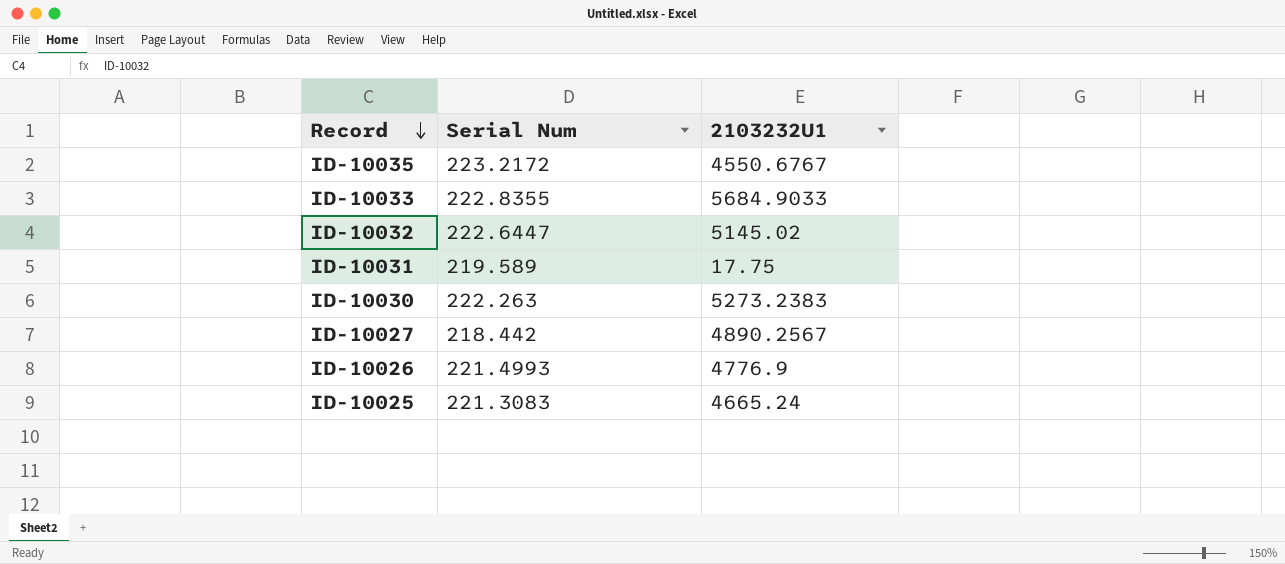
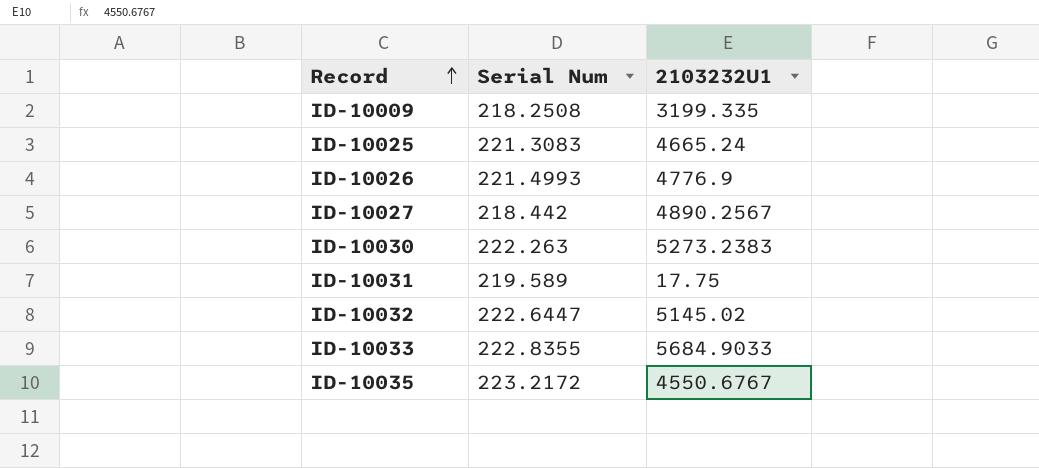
row order: Record descending -> Record ascending
row ID-10009: none -> 218.2508 | 3199.335

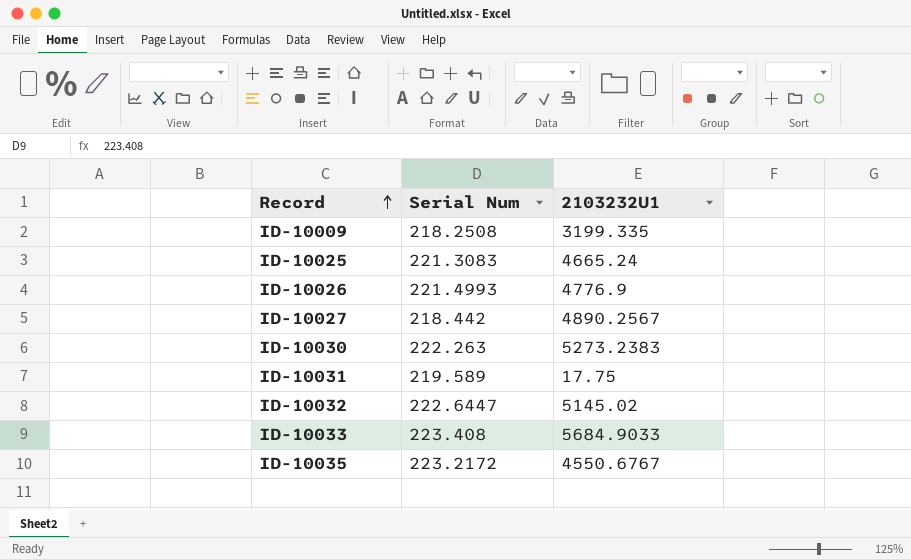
ID-10033 | Serial Num: 222.8355 -> 223.408

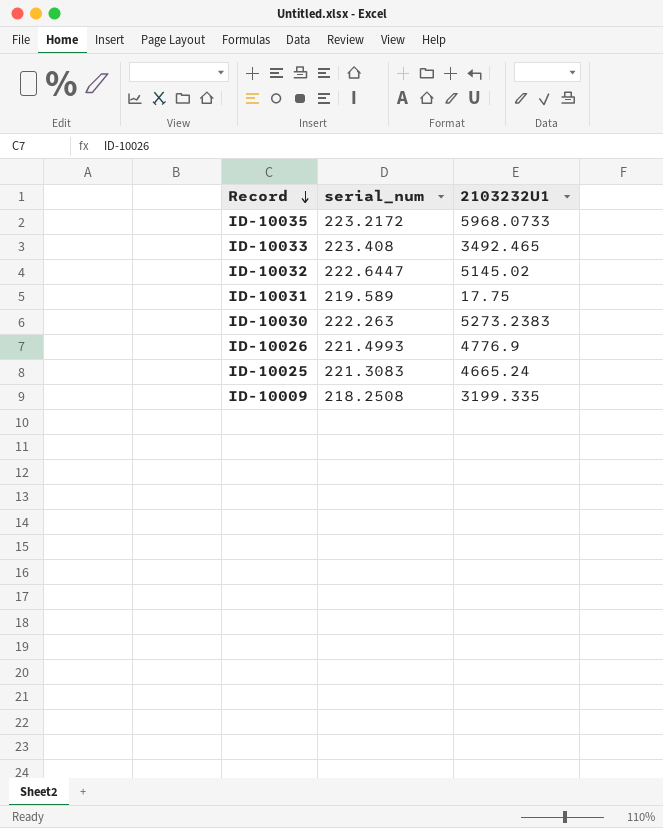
row order: Record ascending -> Record descending
column name: Serial Num -> serial_num
row ID-10027: 218.442 | 4890.2567 -> none
ID-10035 | 2103232U1: 4550.6767 -> 5968.0733
ID-10033 | 2103232U1: 5684.9033 -> 3492.465

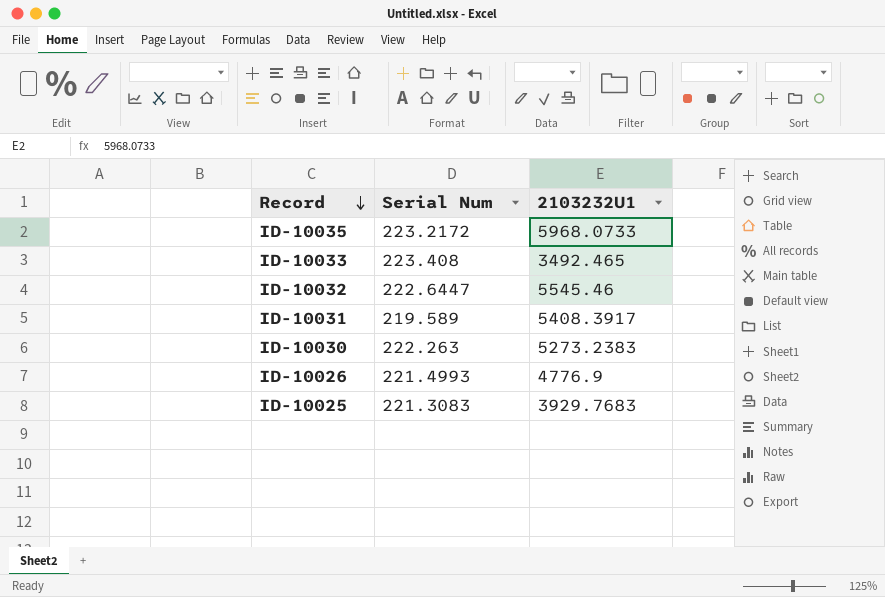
column name: serial_num -> Serial Num
row ID-10009: 218.2508 | 3199.335 -> none
ID-10032 | 2103232U1: 5145.02 -> 5545.46
ID-10031 | 2103232U1: 17.75 -> 5408.3917
ID-10025 | 2103232U1: 4665.24 -> 3929.7683

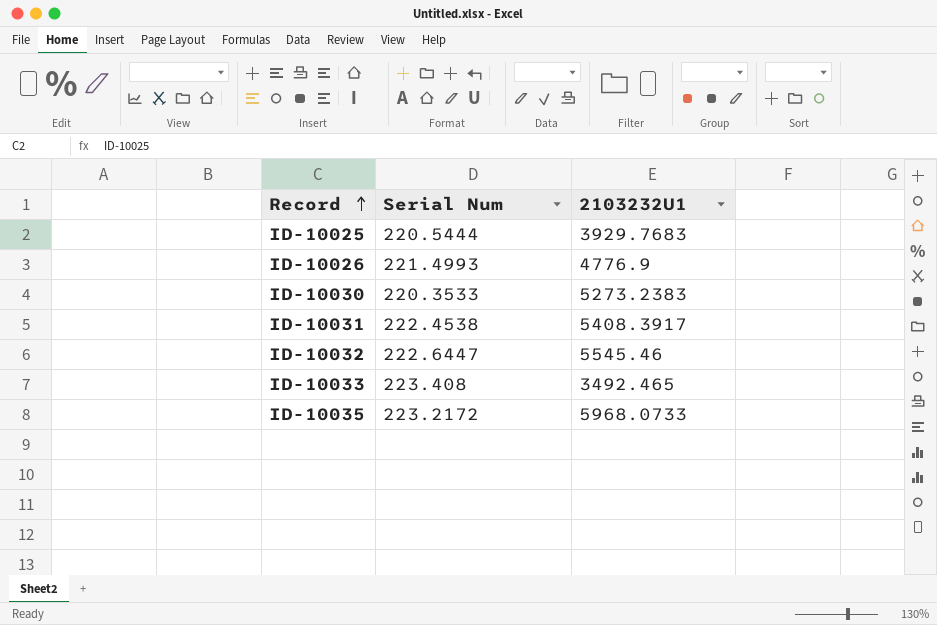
row order: Record descending -> Record ascending
ID-10025 | Serial Num: 221.3083 -> 220.5444
ID-10030 | Serial Num: 222.263 -> 220.3533
ID-10031 | Serial Num: 219.589 -> 222.4538

